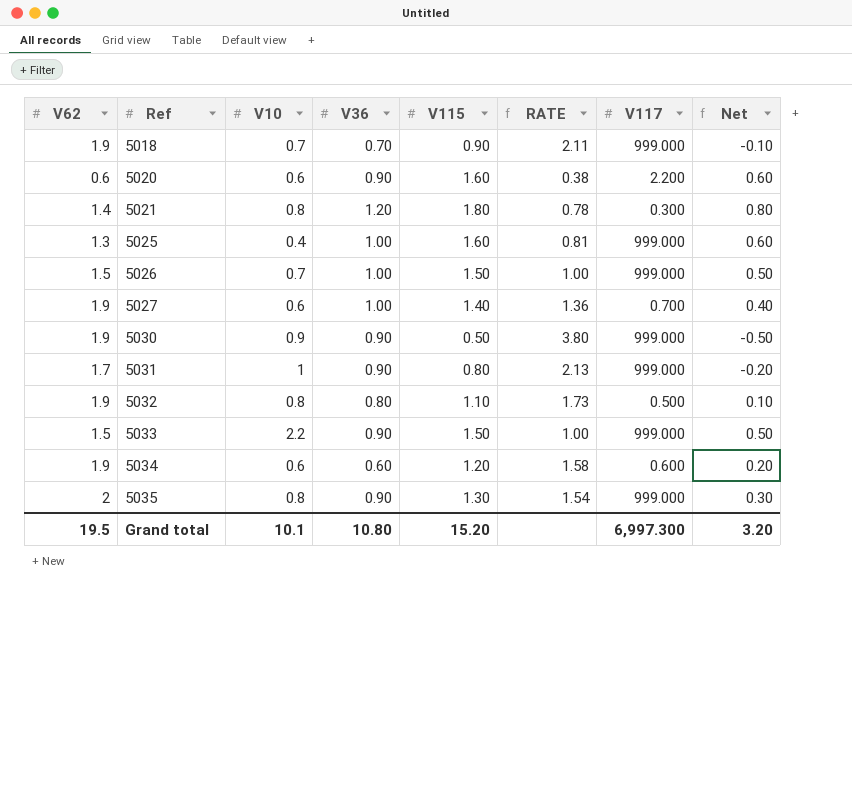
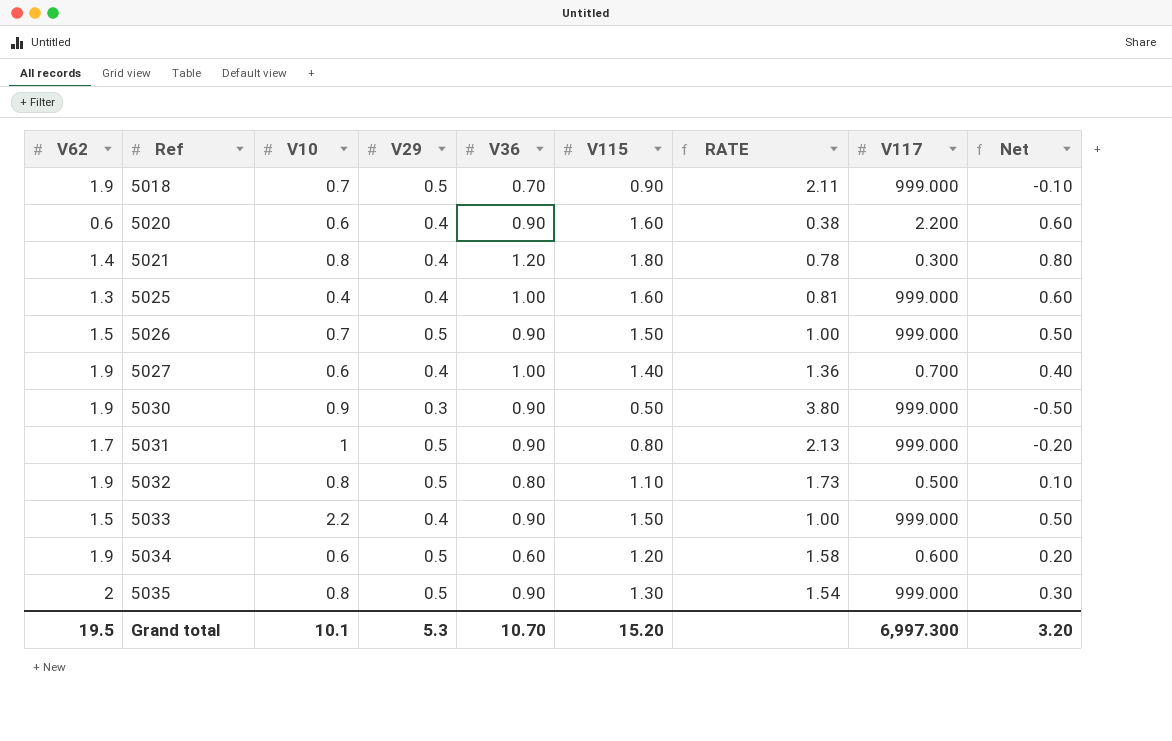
column V29 | position: none -> 4
5026 | V36: 1.00 -> 0.90
Grand total | V36: 10.80 -> 10.70

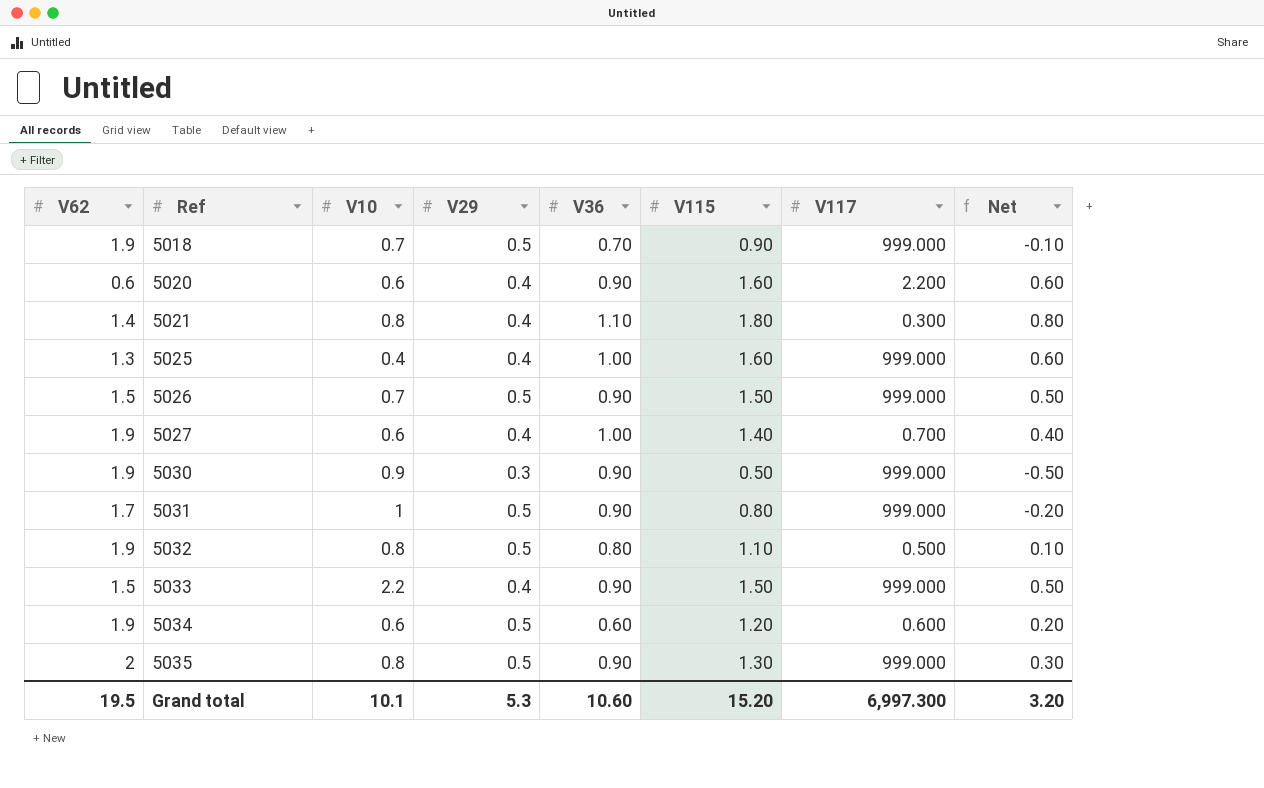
column RATE | formula: [V62] / [V115] -> none
5021 | V36: 1.20 -> 1.10
Grand total | V36: 10.70 -> 10.60

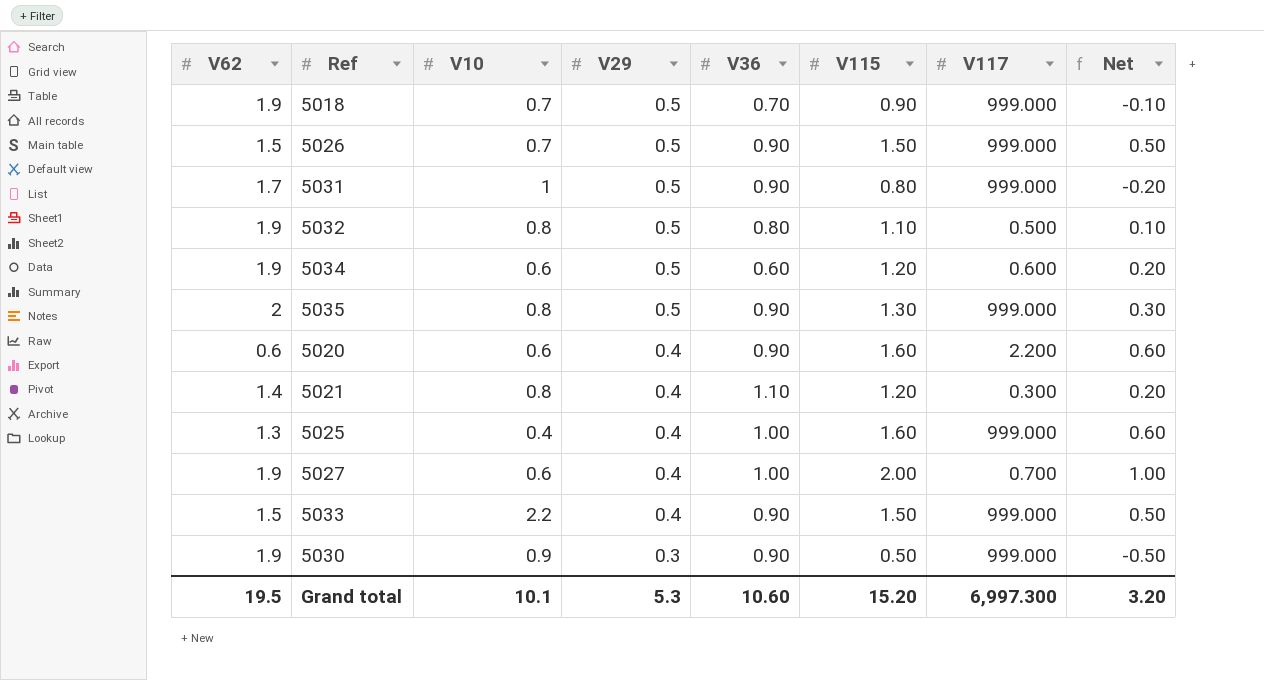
row order: Ref ascending -> V29 descending
5021 | V115: 1.80 -> 1.20
5021 | Net: 0.80 -> 0.20
5027 | V115: 1.40 -> 2.00
5027 | Net: 0.40 -> 1.00

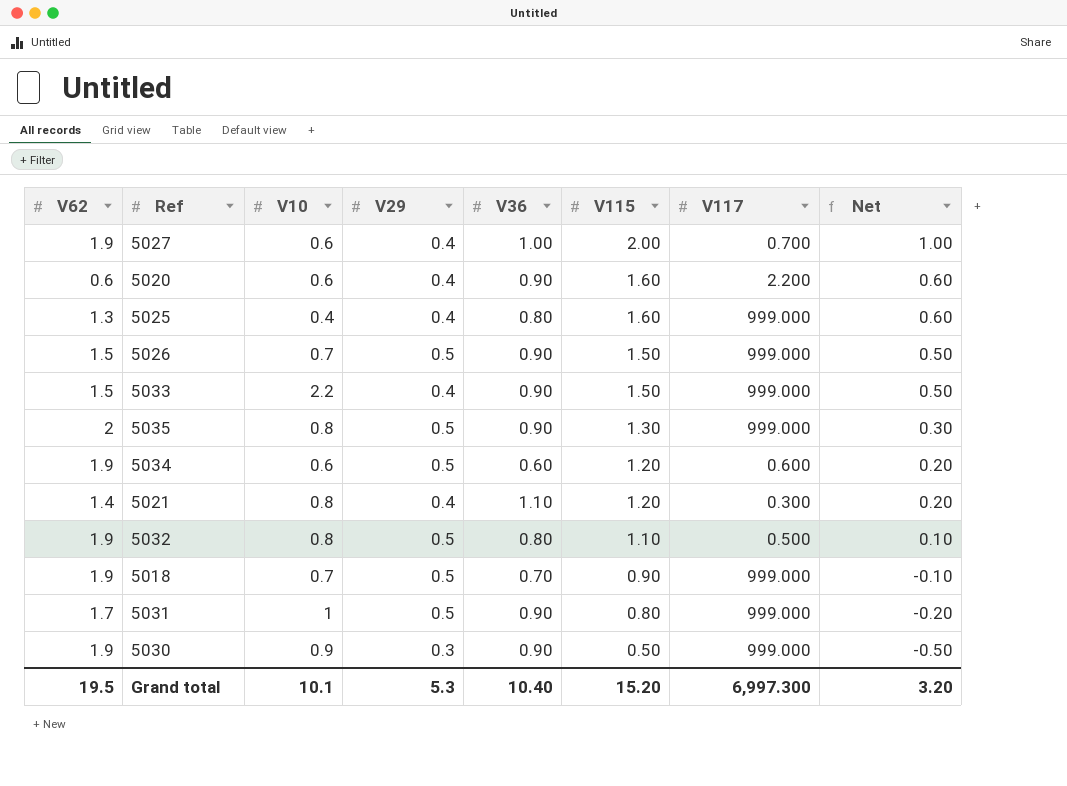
row order: V29 descending -> V115 descending
5025 | V36: 1.00 -> 0.80
Grand total | V36: 10.60 -> 10.40

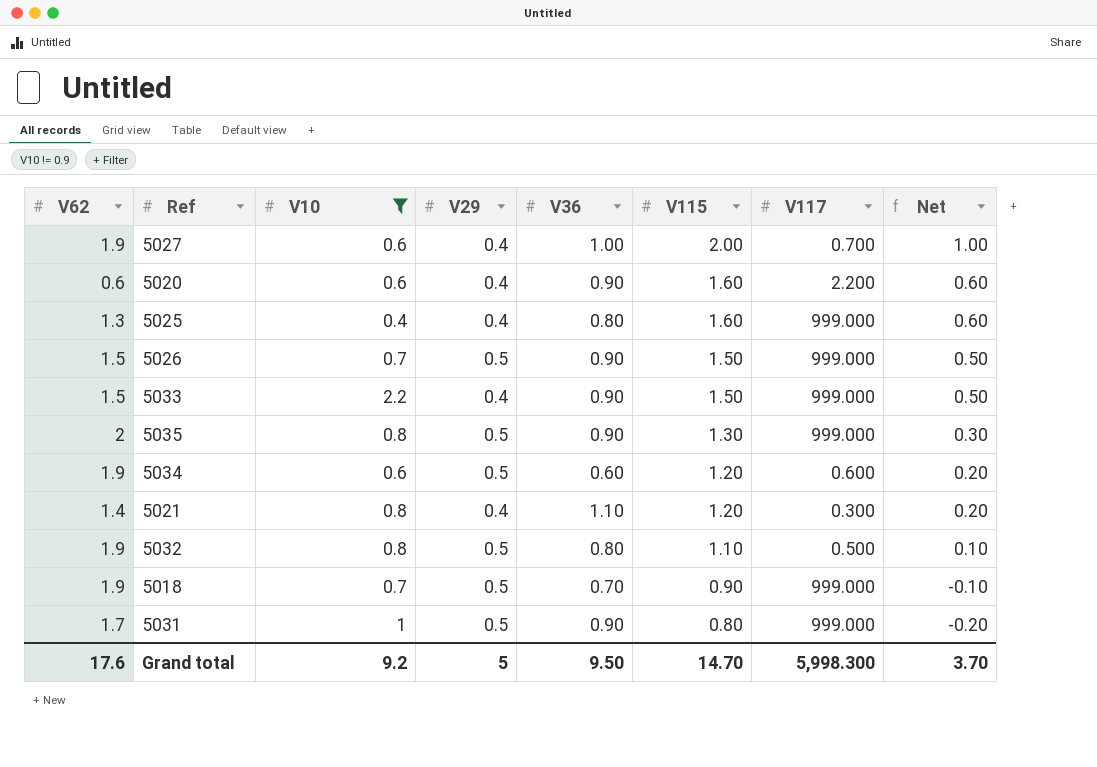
filter: none -> V10 != 0.9
Grand total | V62: 19.5 -> 17.6
Grand total | V10: 10.1 -> 9.2
Grand total | V29: 5.3 -> 5
Grand total | V36: 10.40 -> 9.50
Grand total | V115: 15.20 -> 14.70
Grand total | V117: 6,997.300 -> 5,998.300
Grand total | Net: 3.20 -> 3.70

